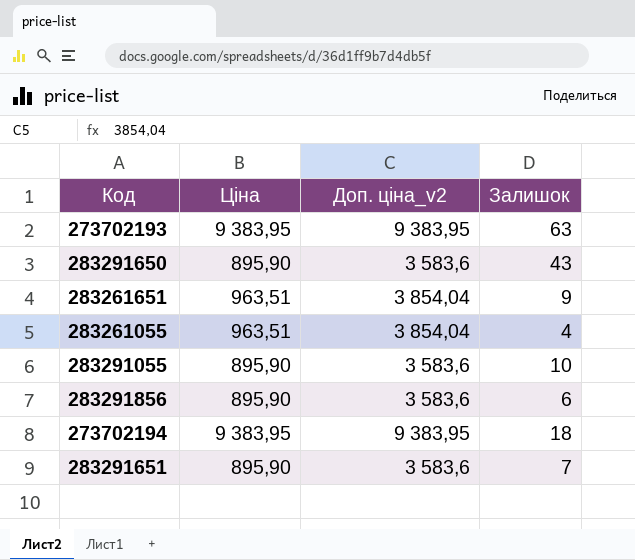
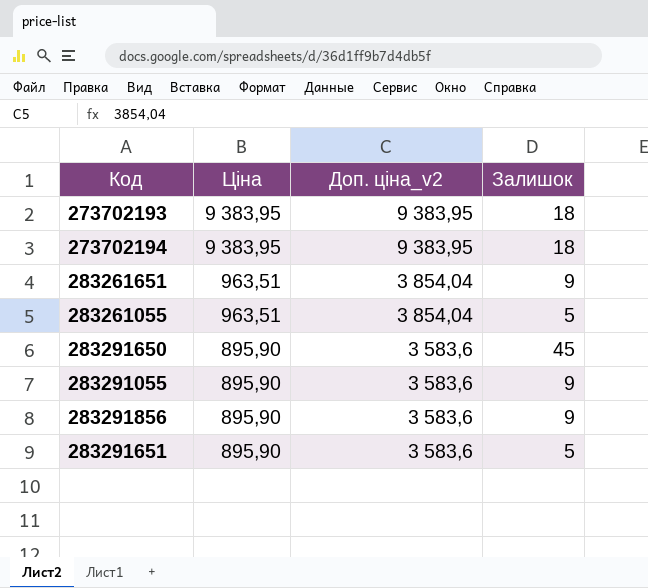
row order: none -> Ціна descending
273702193 | Залишок: 63 -> 18
283261055 | Залишок: 4 -> 5
283291650 | Залишок: 43 -> 45
283291055 | Залишок: 10 -> 9
283291856 | Залишок: 6 -> 9
283291651 | Залишок: 7 -> 5

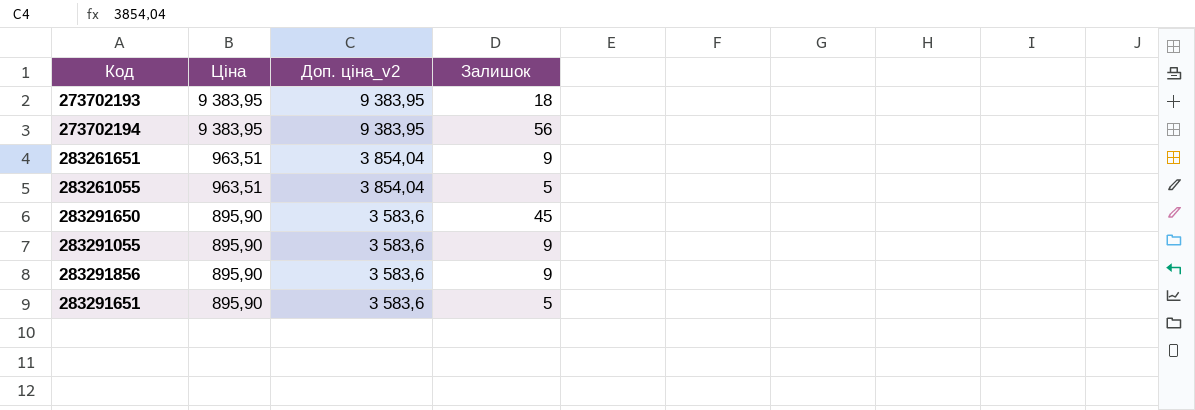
273702194 | Залишок: 18 -> 56

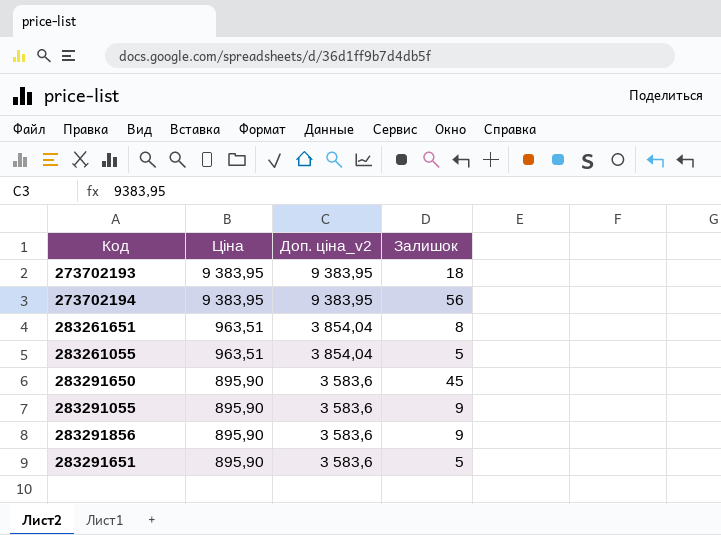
283261651 | Залишок: 9 -> 8

